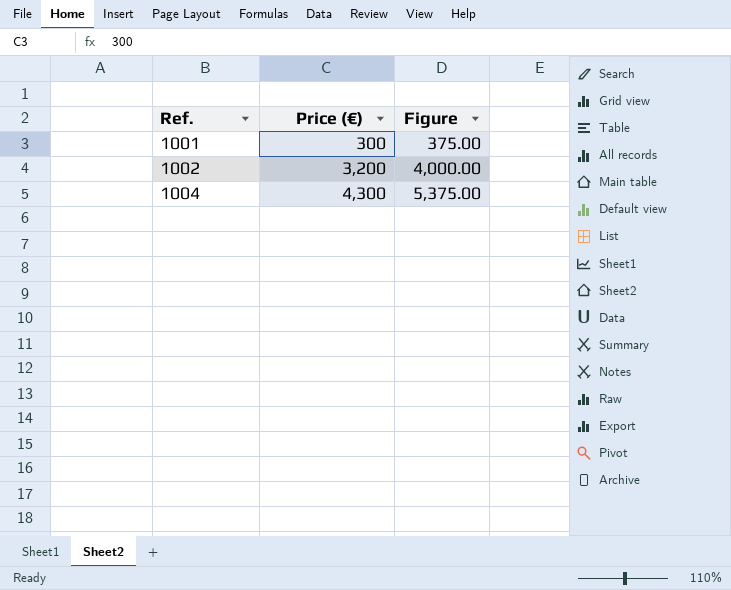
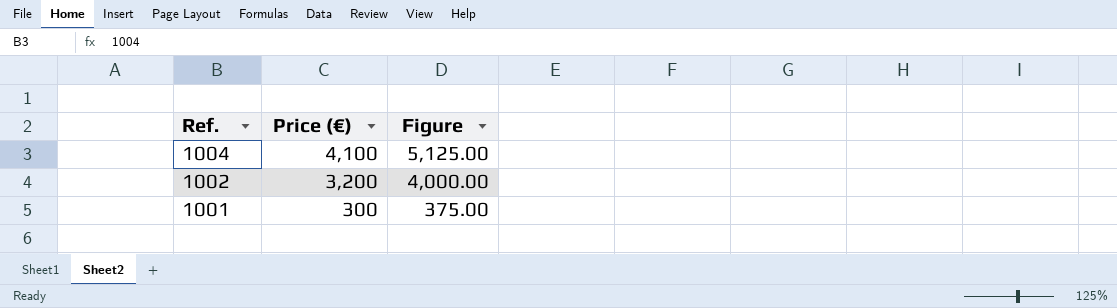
row order: Ref. ascending -> Ref. descending
1004 | Price (€): 4,300 -> 4,100
1004 | Figure: 5,375.00 -> 5,125.00

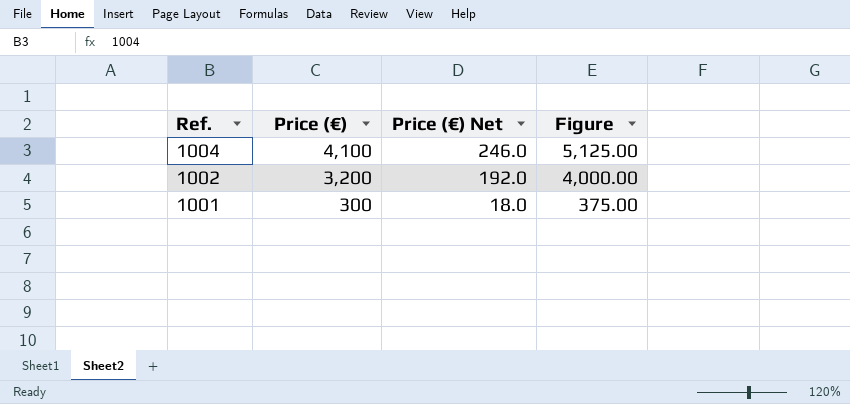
column Price (€) Net | formula: none -> [Price (€)] * 0.06

